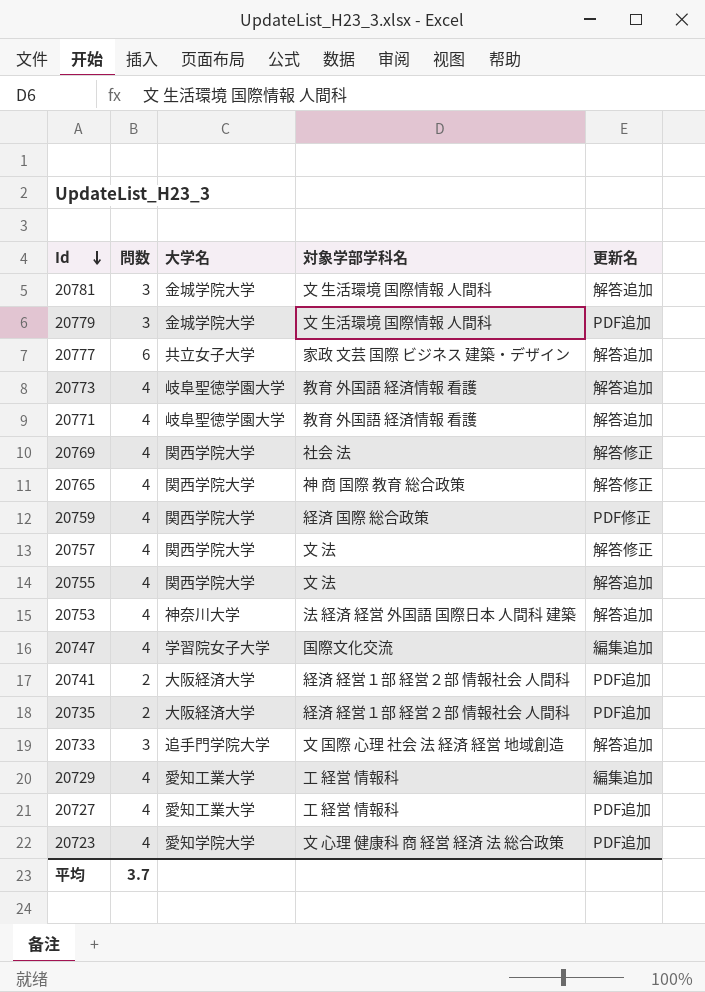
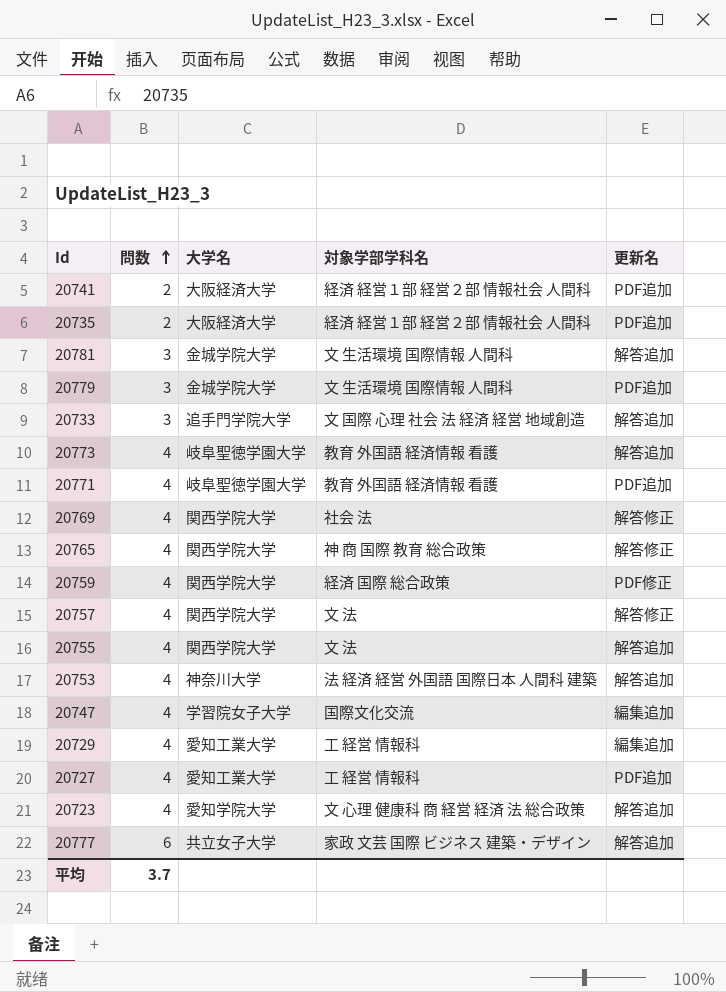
row order: Id descending -> 問数 ascending
20771 | 更新名: 解答追加 -> PDF追加
20723 | 更新名: PDF追加 -> 解答追加

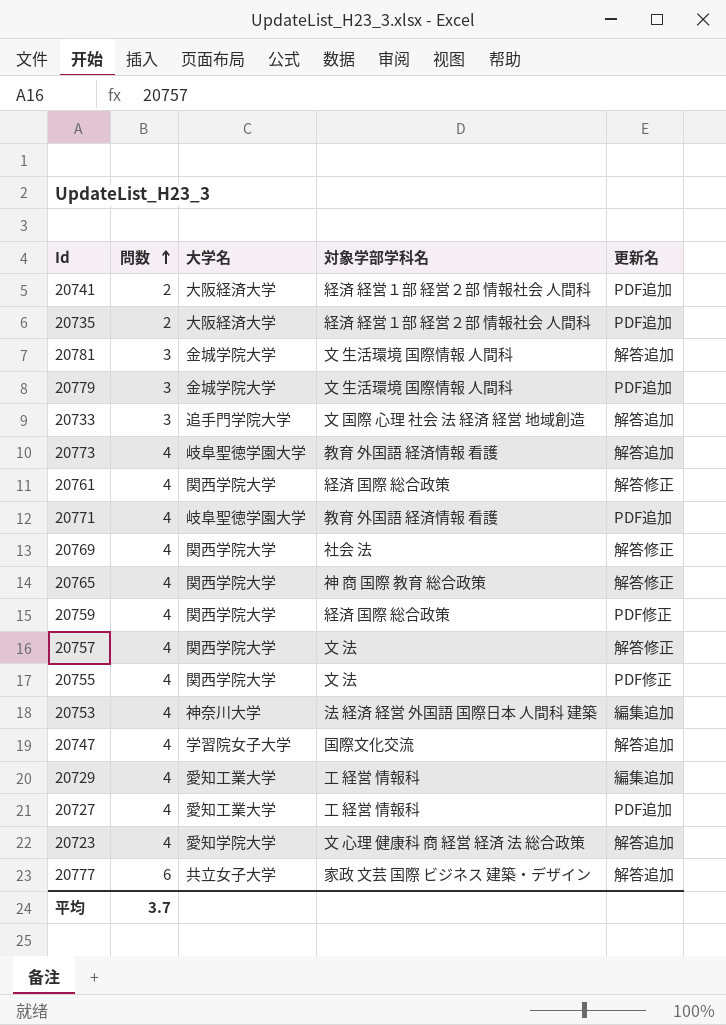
row 20761: none -> 4 | 関西学院大学 | 経済 国際 総合政策 | 解答修正
20755 | 更新名: 解答追加 -> PDF修正
20753 | 更新名: 解答追加 -> 編集追加
20747 | 更新名: 編集追加 -> 解答追加

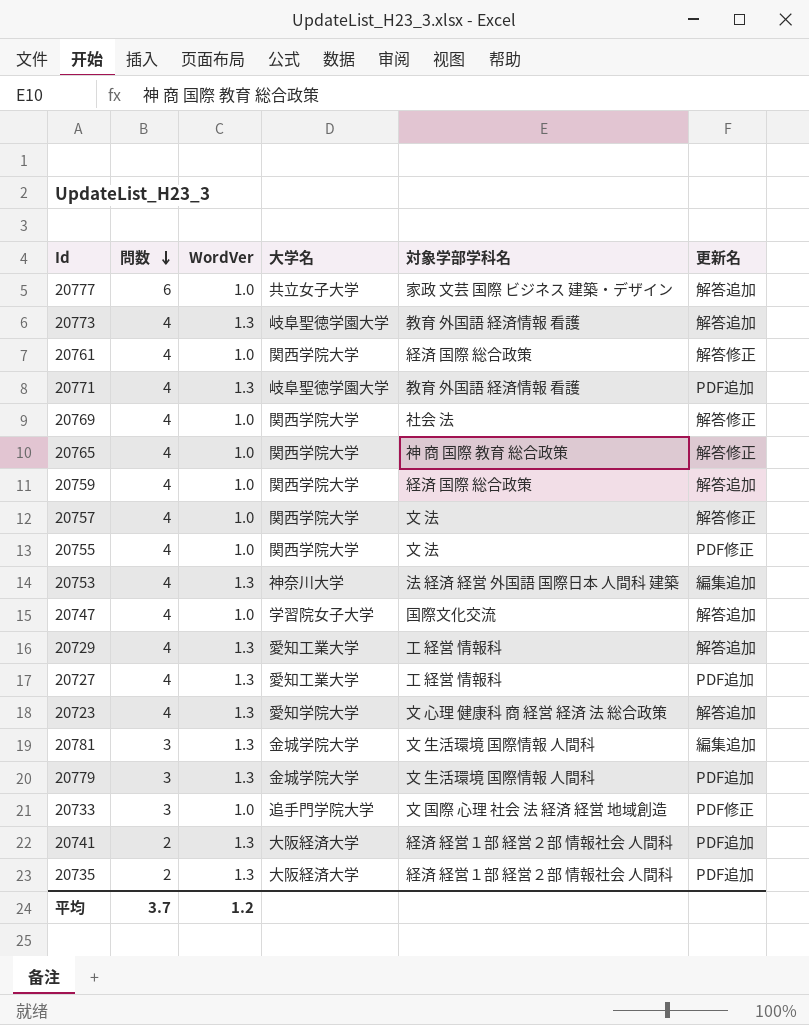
row order: 問数 ascending -> 問数 descending
column WordVer | position: none -> 3
20759 | 更新名: PDF修正 -> 解答追加
20729 | 更新名: 編集追加 -> 解答追加
20781 | 更新名: 解答追加 -> 編集追加
20733 | 更新名: 解答追加 -> PDF修正

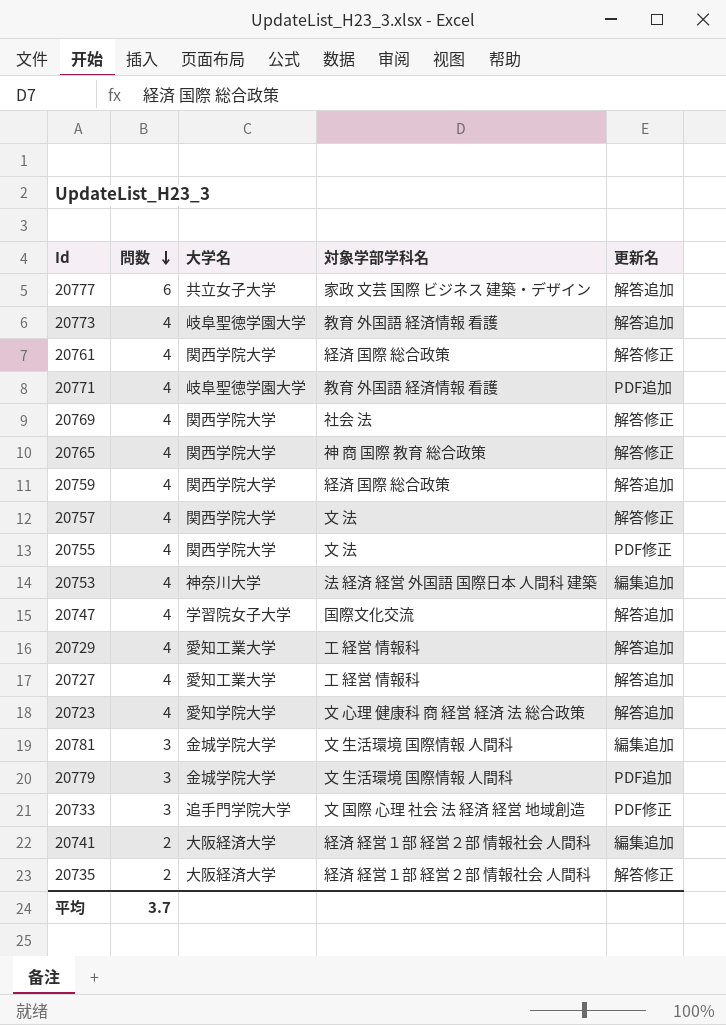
column WordVer | position: 3 -> none
20727 | 更新名: PDF追加 -> 解答追加
20741 | 更新名: PDF追加 -> 編集追加
20735 | 更新名: PDF追加 -> 解答修正

